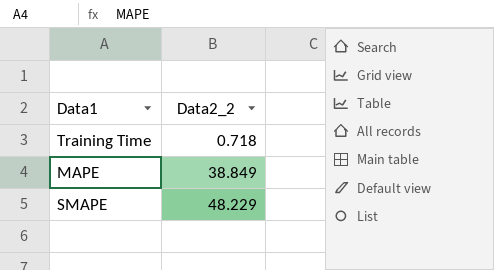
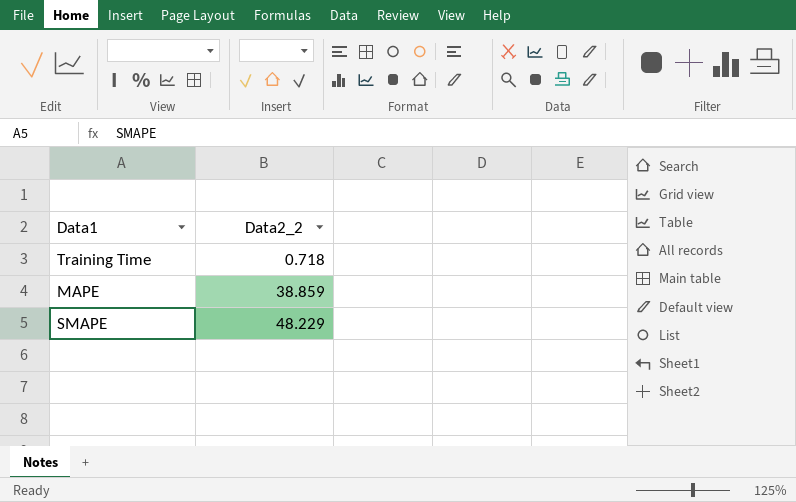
MAPE | Data2_2: 38.849 -> 38.859

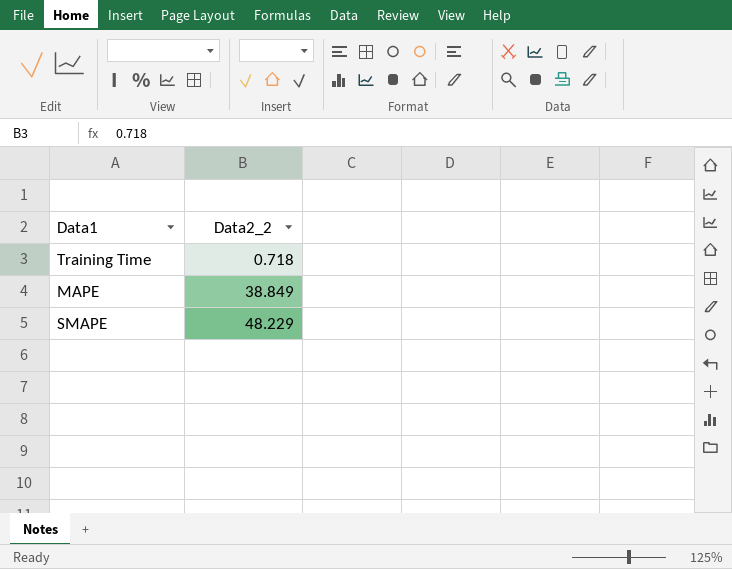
MAPE | Data2_2: 38.859 -> 38.849

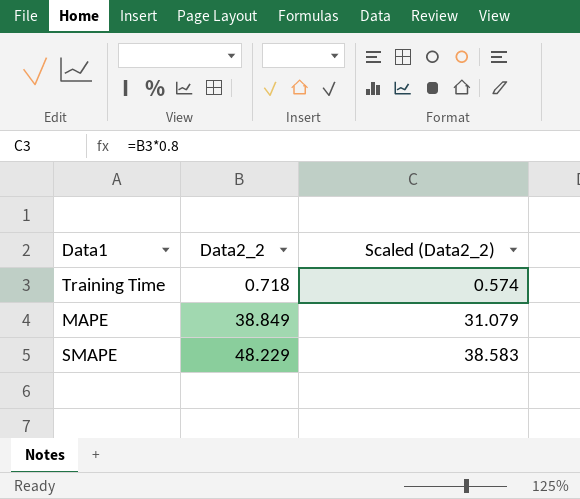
column Scaled (Data2_2) | formula: none -> [Data2_2] * 0.8

